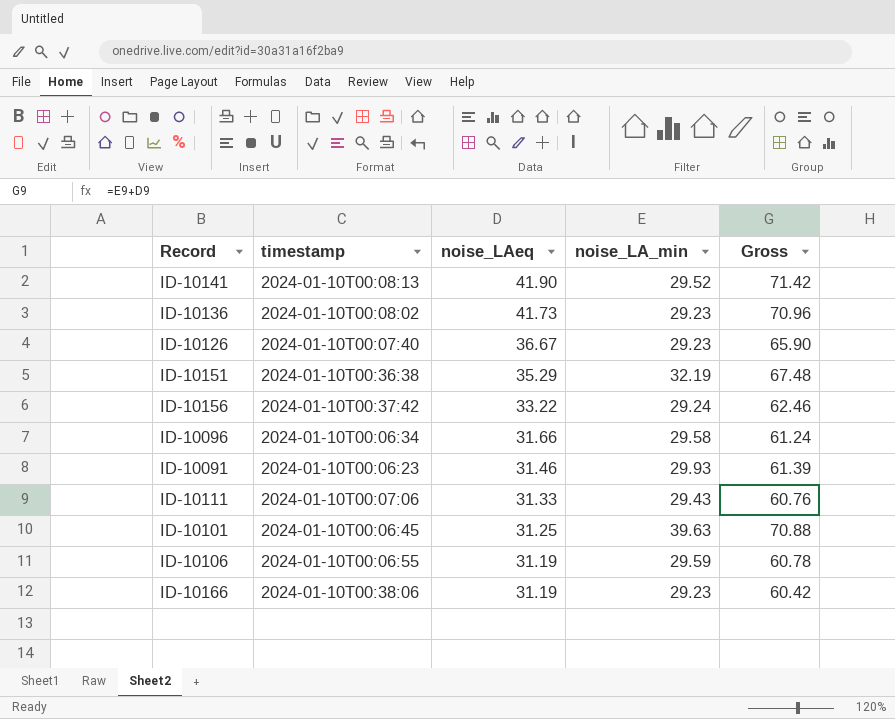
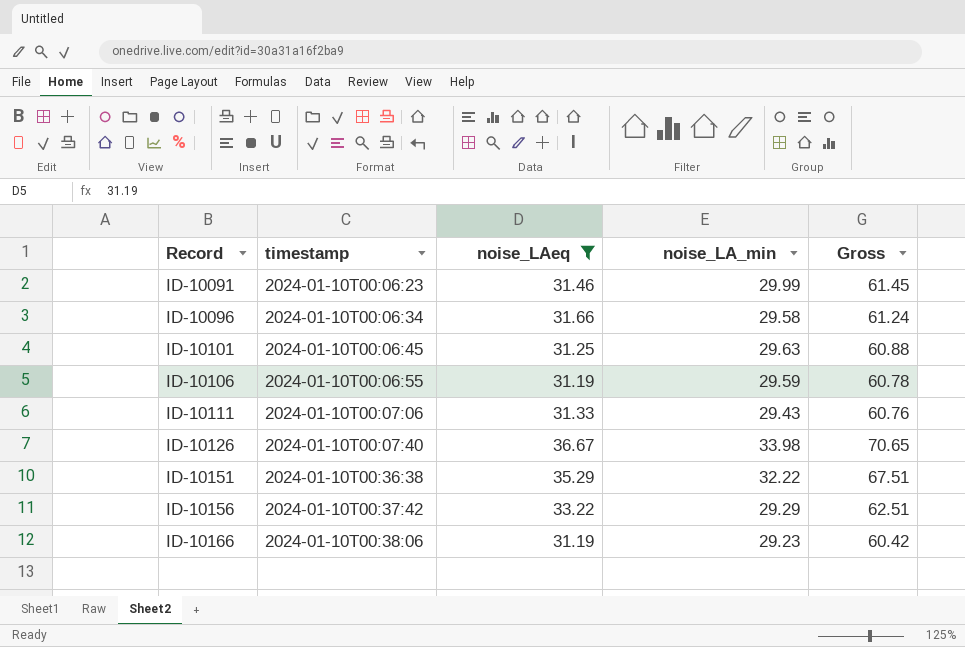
filter: none -> noise_LAeq <= 36.67
row order: noise_LAeq descending -> Record ascending
ID-10091 | noise_LA_min: 29.93 -> 29.99
ID-10091 | Gross: 61.39 -> 61.45
ID-10101 | noise_LA_min: 39.63 -> 29.63
ID-10101 | Gross: 70.88 -> 60.88
ID-10126 | noise_LA_min: 29.23 -> 33.98
ID-10126 | Gross: 65.90 -> 70.65
ID-10151 | noise_LA_min: 32.19 -> 32.22
ID-10151 | Gross: 67.48 -> 67.51
ID-10156 | noise_LA_min: 29.24 -> 29.29
ID-10156 | Gross: 62.46 -> 62.51

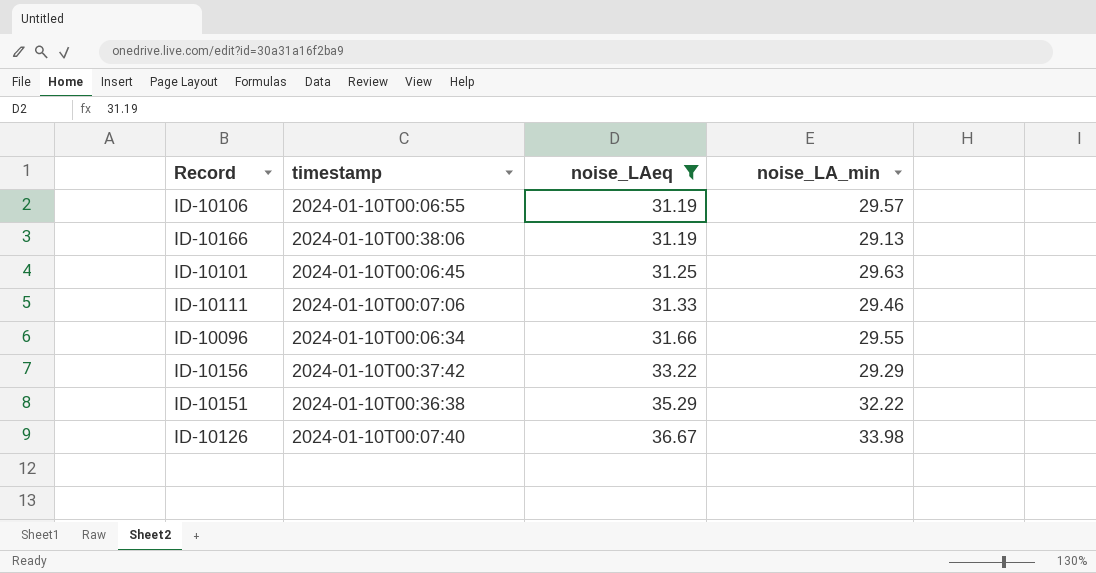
row order: Record ascending -> noise_LAeq ascending
column Gross | formula: [noise_LAeq] + [noise_LA_min] -> none
row ID-10091: 2024-01-10T00:06:23 | 31.46 | 29.99 | 61.45 -> none
ID-10106 | noise_LA_min: 29.59 -> 29.57
ID-10166 | noise_LA_min: 29.23 -> 29.13
ID-10111 | noise_LA_min: 29.43 -> 29.46
ID-10096 | noise_LA_min: 29.58 -> 29.55

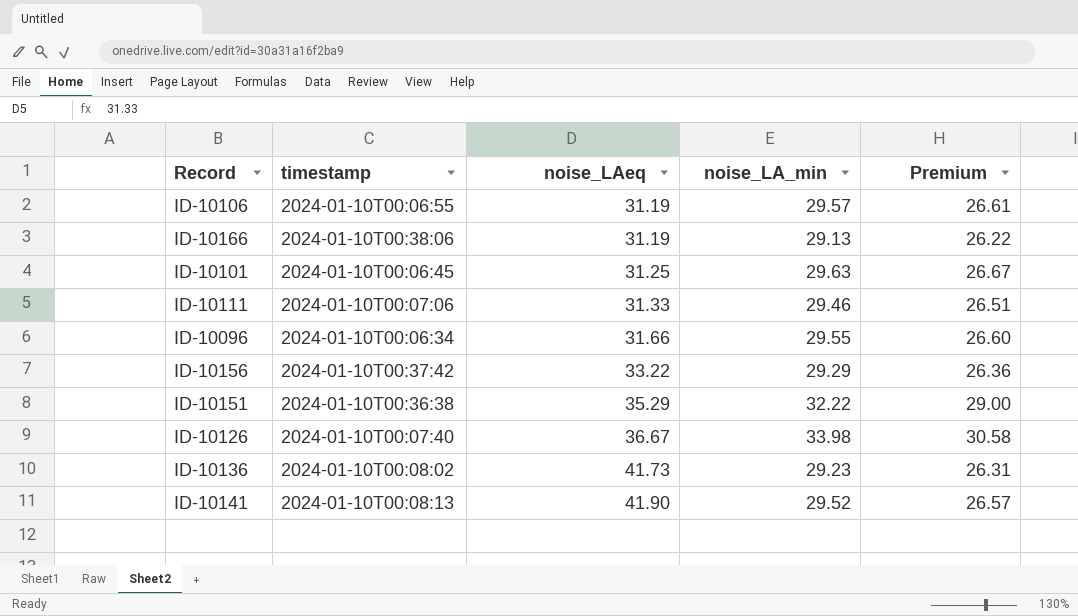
filter: noise_LAeq <= 36.67 -> none
column Premium | formula: none -> [noise_LA_min] * 0.9

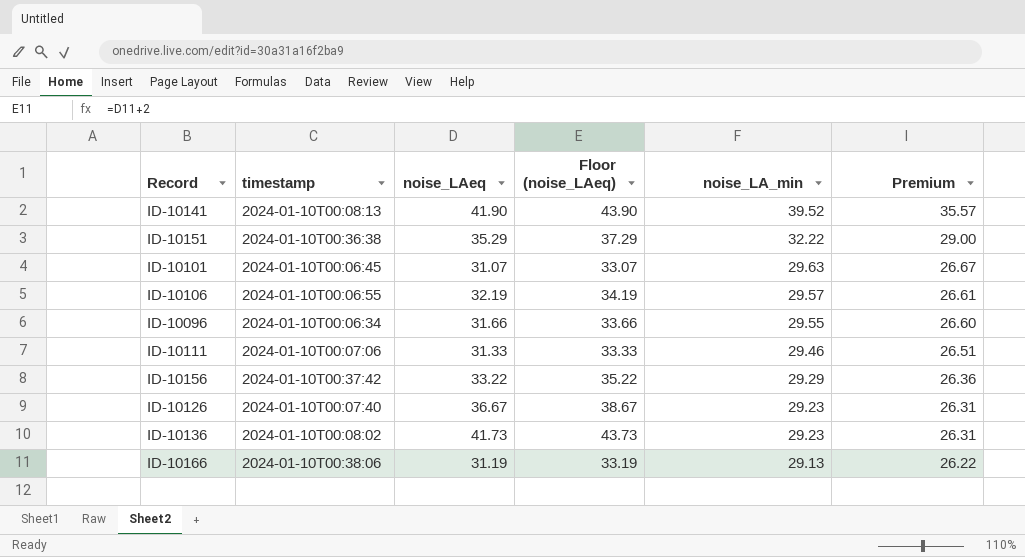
row order: noise_LAeq ascending -> noise_LA_min descending
column Floor (noise_LAeq) | formula: none -> [noise_LAeq] + 2
ID-10141 | noise_LA_min: 29.52 -> 39.52
ID-10141 | Premium: 26.57 -> 35.57
ID-10101 | noise_LAeq: 31.25 -> 31.07
ID-10106 | noise_LAeq: 31.19 -> 32.19
ID-10126 | noise_LA_min: 33.98 -> 29.23
ID-10126 | Premium: 30.58 -> 26.31

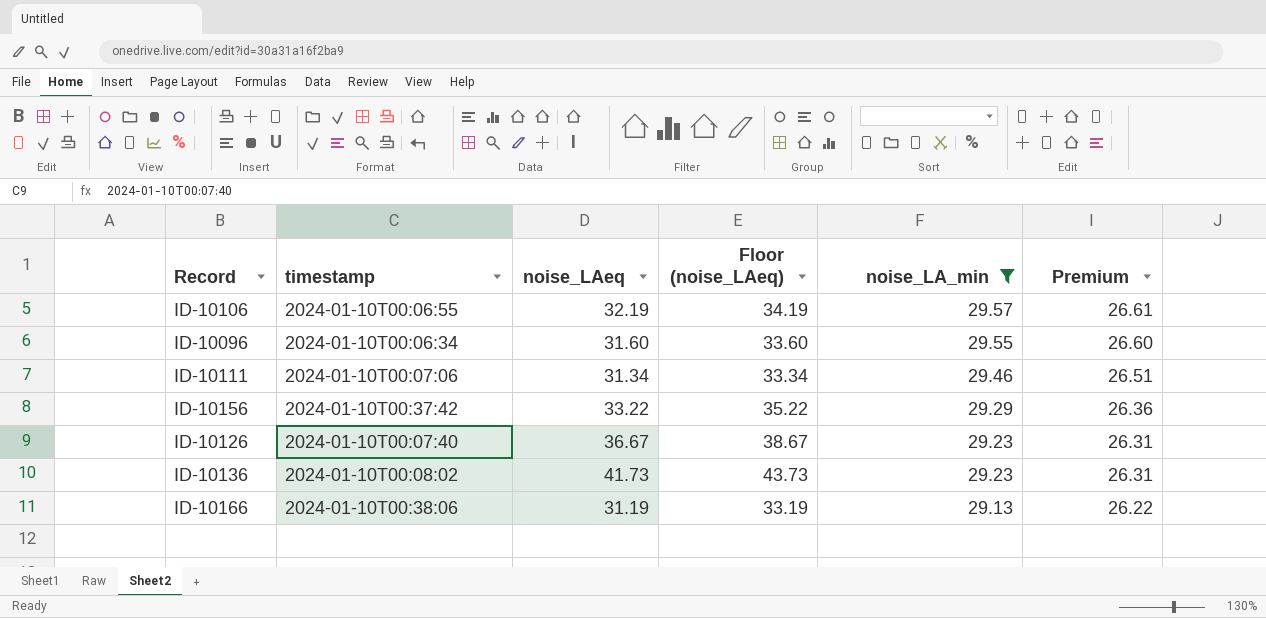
filter: none -> noise_LA_min <= 29.57
ID-10096 | noise_LAeq: 31.66 -> 31.60
ID-10096 | Floor (noise_LAeq): 33.66 -> 33.60
ID-10111 | noise_LAeq: 31.33 -> 31.34
ID-10111 | Floor (noise_LAeq): 33.33 -> 33.34

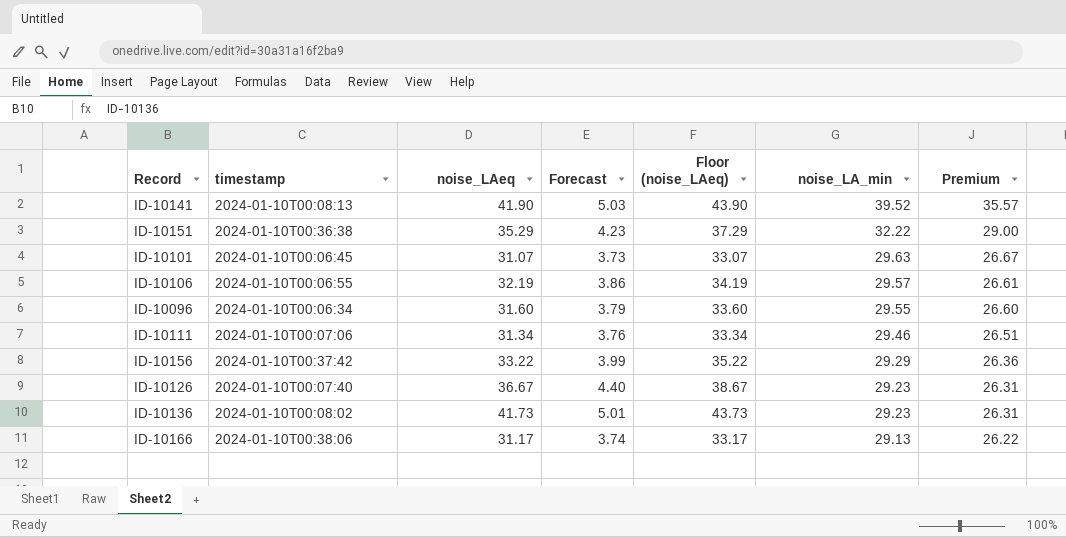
filter: noise_LA_min <= 29.57 -> none
column Forecast | formula: none -> [noise_LAeq] * 0.12
ID-10166 | noise_LAeq: 31.19 -> 31.17
ID-10166 | Floor (noise_LAeq): 33.19 -> 33.17

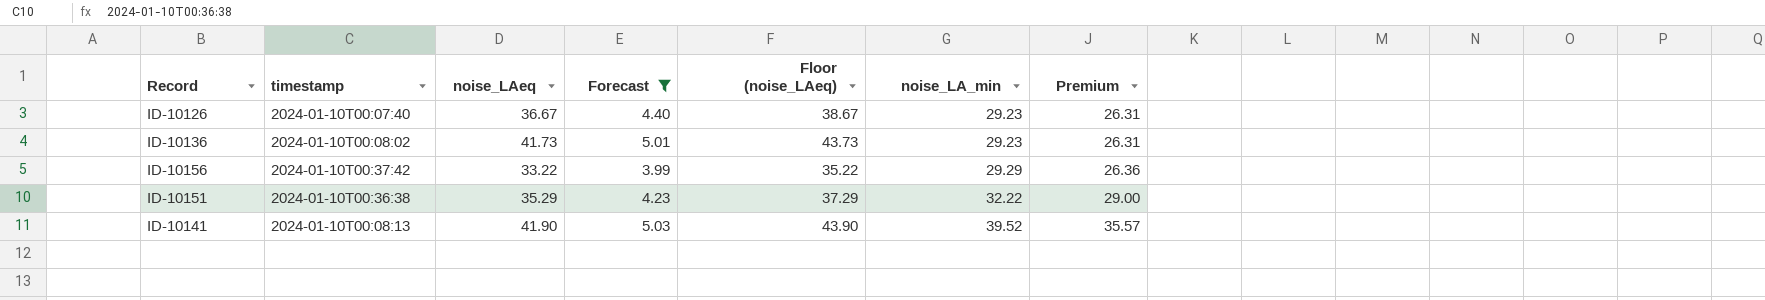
filter: none -> Forecast >= 3.99
row order: noise_LA_min descending -> noise_LA_min ascending

